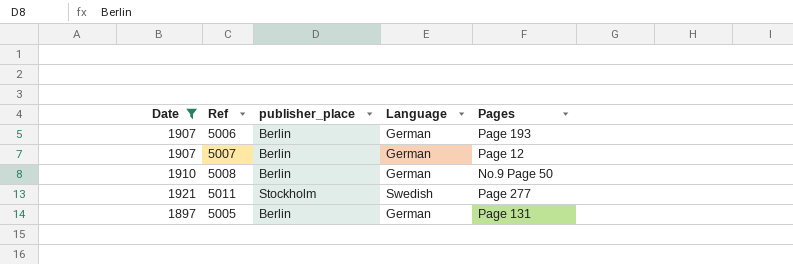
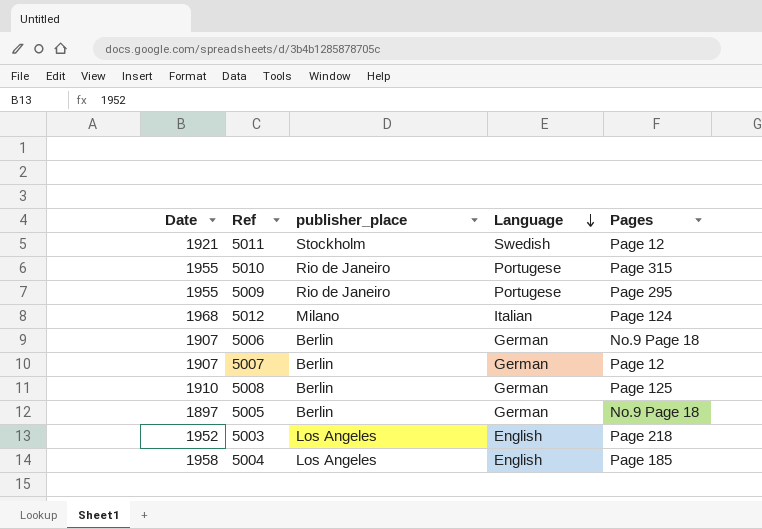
filter: Date <= 1921 -> none
row order: none -> Language descending
5011 | Pages: Page 277 -> Page 12
5006 | Pages: Page 193 -> No.9 Page 18
5008 | Pages: No.9 Page 50 -> Page 125
5005 | Pages: Page 131 -> No.9 Page 18

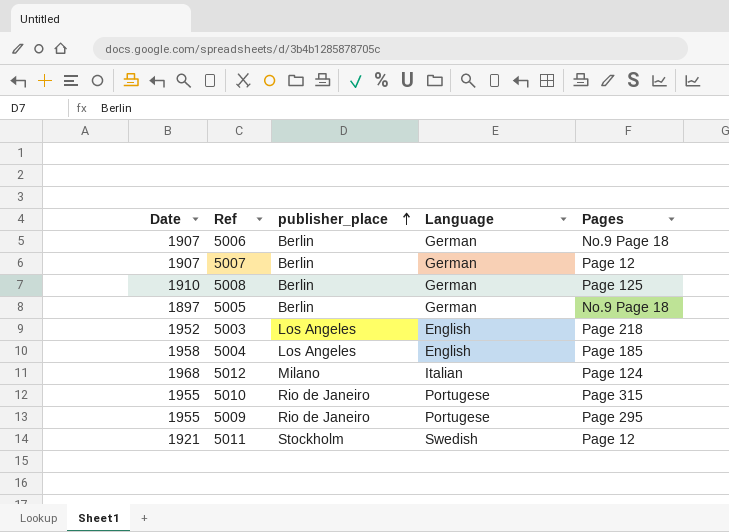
row order: Language descending -> publisher_place ascending

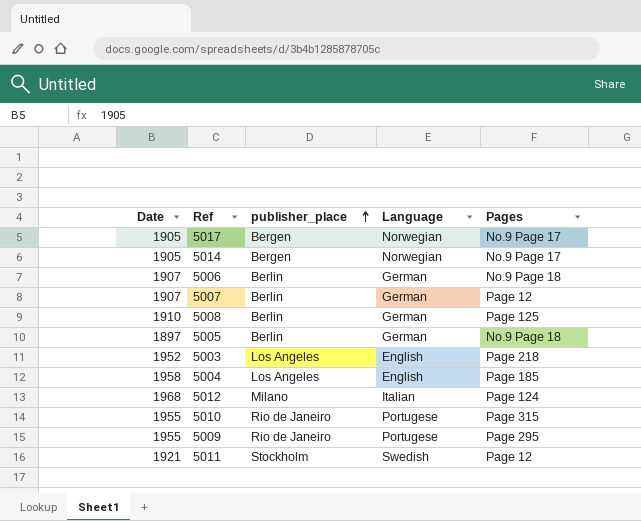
row 5017: none -> 1905 | Bergen | Norwegian | No.9 Page 17
row 5014: none -> 1905 | Bergen | Norwegian | No.9 Page 17

